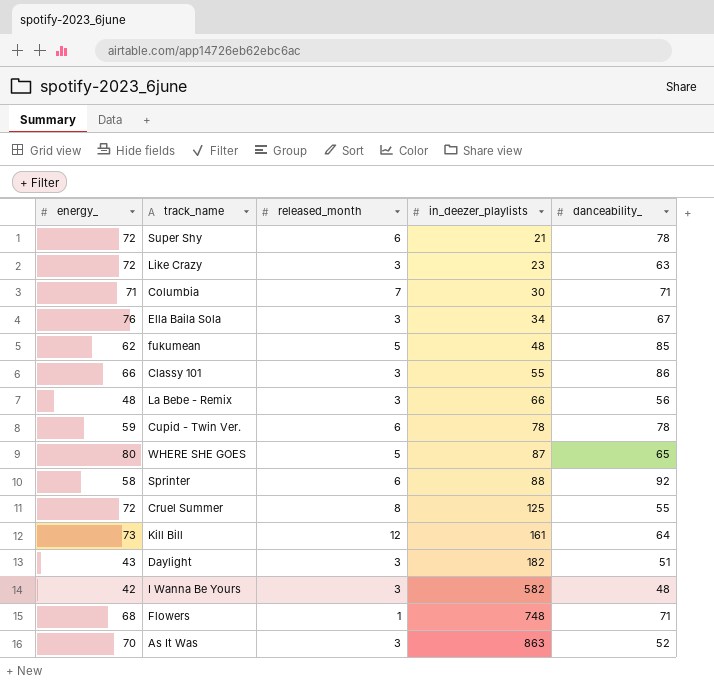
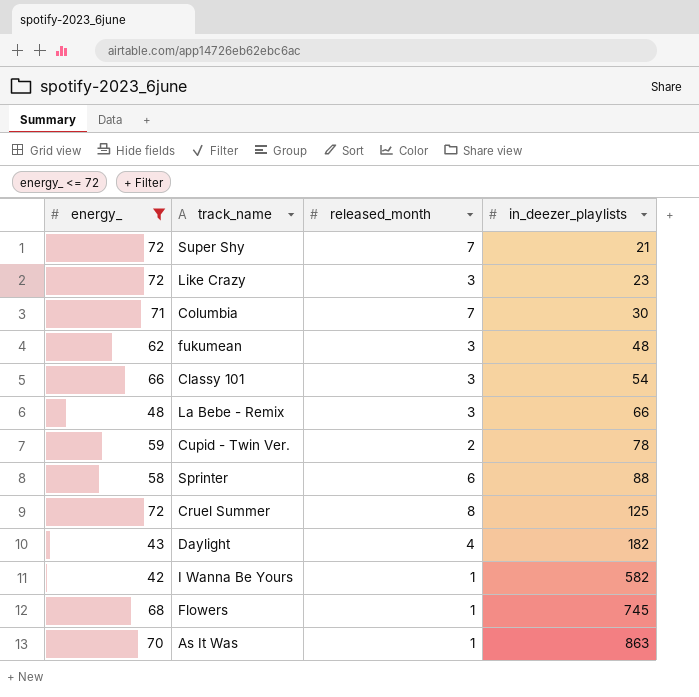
filter: none -> energy_ <= 72
column danceability_ | position: 5 -> none
Super Shy | released_month: 6 -> 7
fukumean | released_month: 5 -> 3
Classy 101 | in_deezer_playlists: 55 -> 54
Cupid - Twin Ver. | released_month: 6 -> 2
Daylight | released_month: 3 -> 4
I Wanna Be Yours | released_month: 3 -> 1
Flowers | in_deezer_playlists: 748 -> 745
As It Was | released_month: 3 -> 1

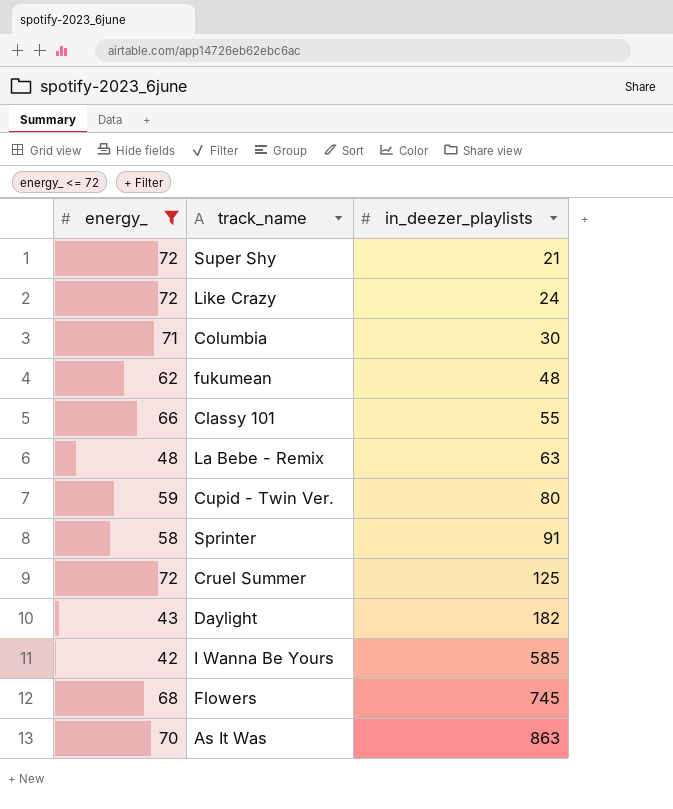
column released_month | position: 3 -> none
Like Crazy | in_deezer_playlists: 23 -> 24
Classy 101 | in_deezer_playlists: 54 -> 55
La Bebe - Remix | in_deezer_playlists: 66 -> 63
Cupid - Twin Ver. | in_deezer_playlists: 78 -> 80
Sprinter | in_deezer_playlists: 88 -> 91
I Wanna Be Yours | in_deezer_playlists: 582 -> 585

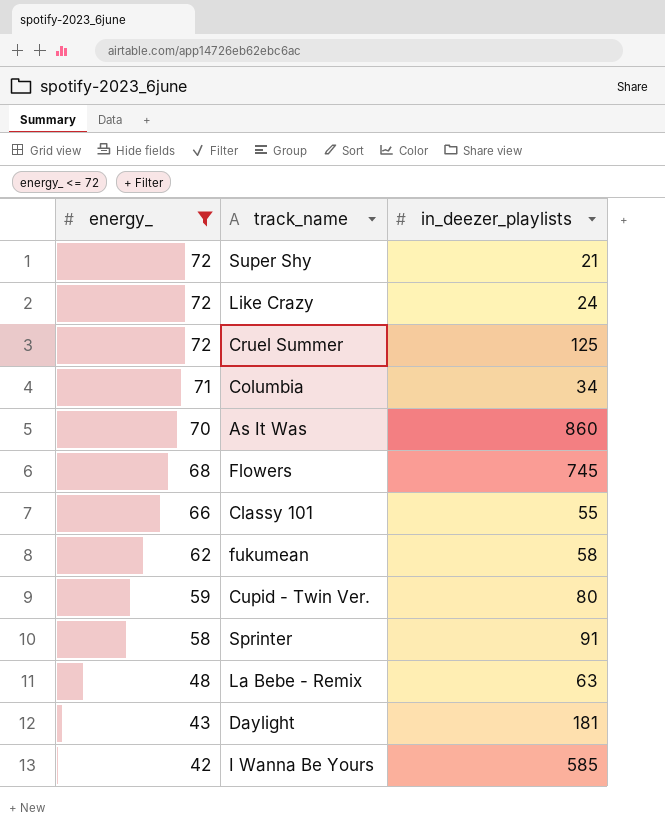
row order: in_deezer_playlists ascending -> energy_ descending
Columbia | in_deezer_playlists: 30 -> 34
As It Was | in_deezer_playlists: 863 -> 860
fukumean | in_deezer_playlists: 48 -> 58
Daylight | in_deezer_playlists: 182 -> 181

